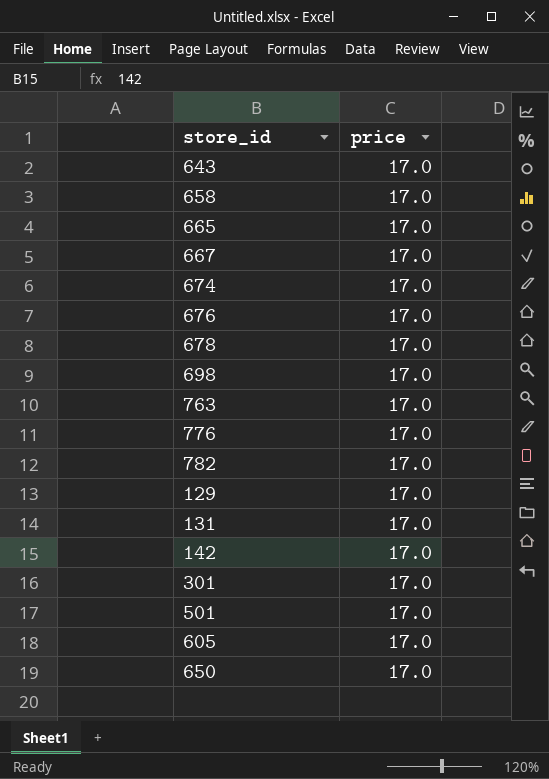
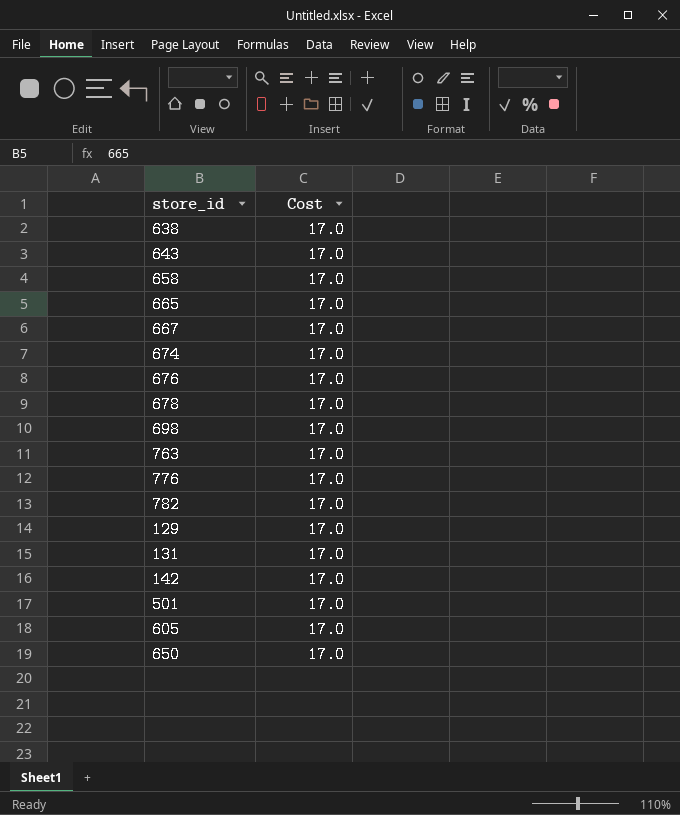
column name: price -> Cost
row 301: 17.0 -> none
row 638: none -> 17.0

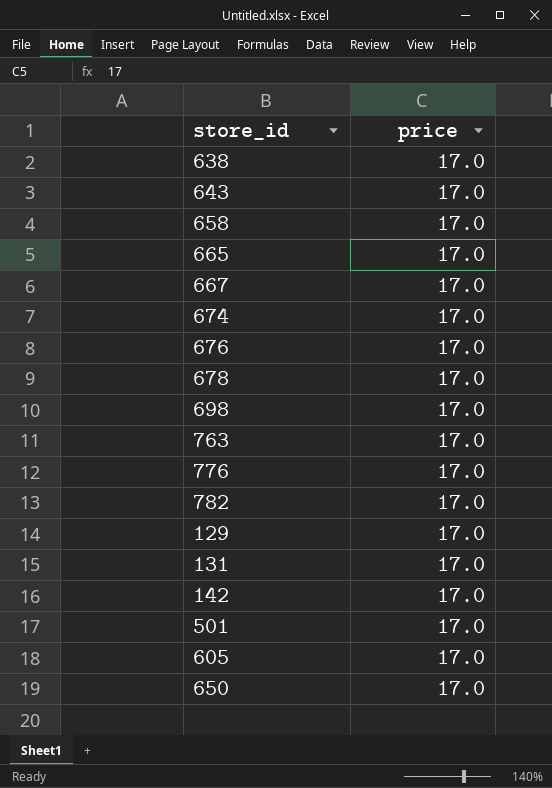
column name: Cost -> price

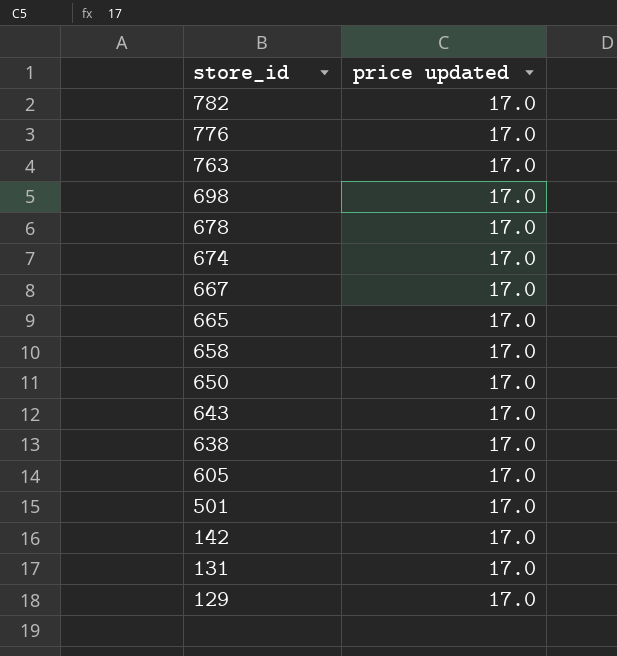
row order: none -> store_id descending
column name: price -> price updated
row 676: 17.0 -> none

